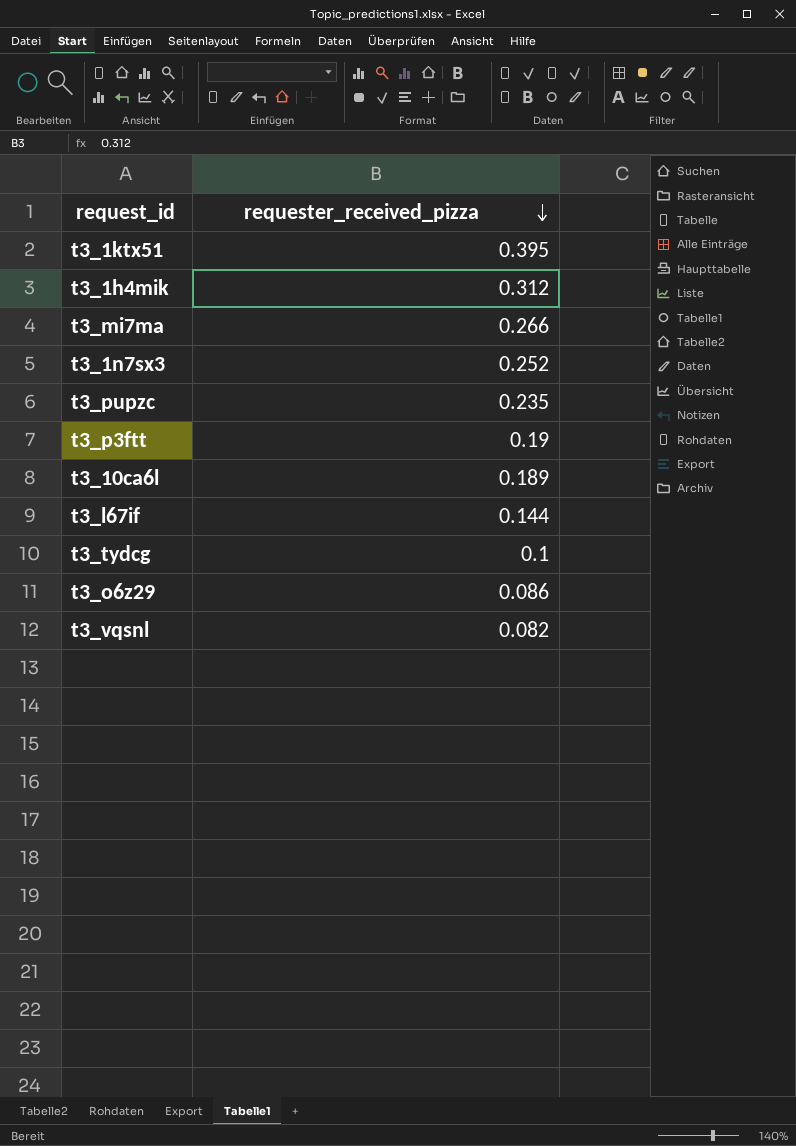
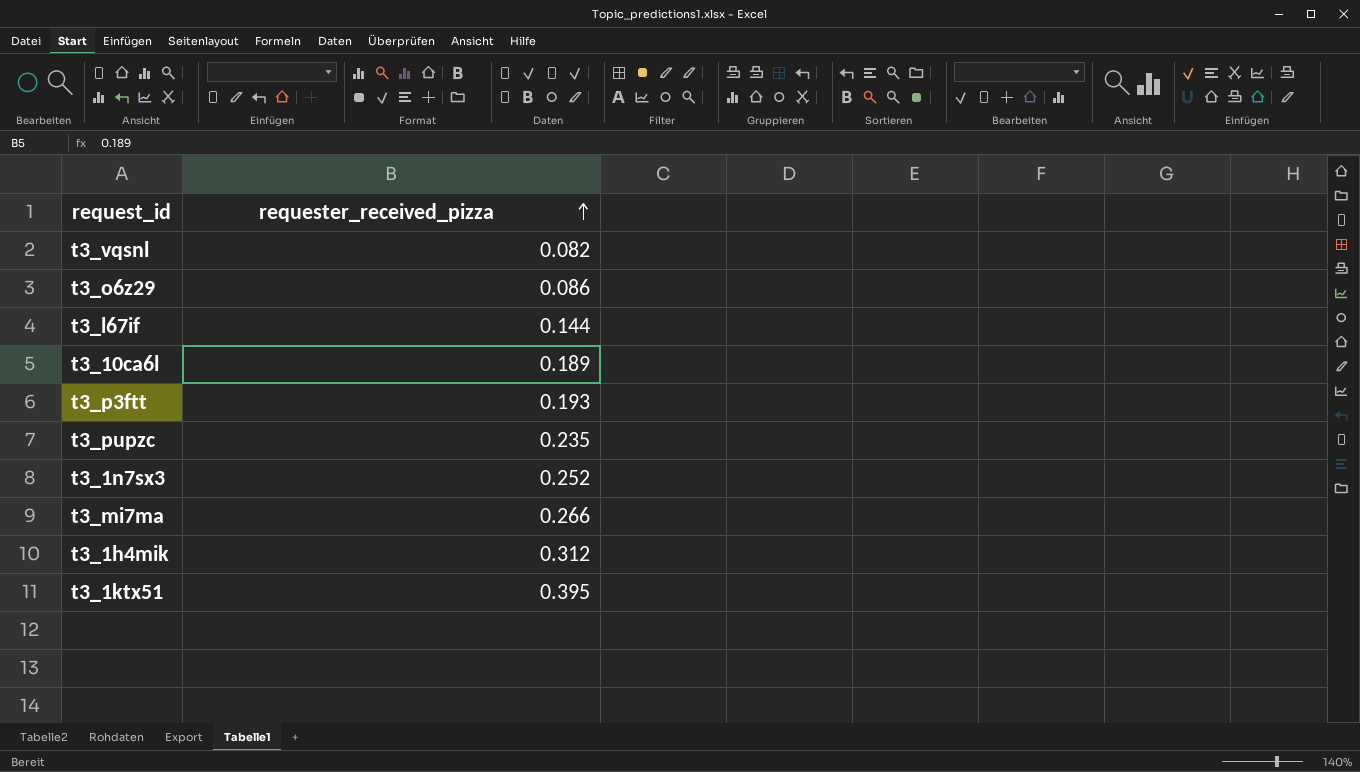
row order: requester_received_pizza descending -> requester_received_pizza ascending
row t3_tydcg: 0.1 -> none
t3_p3ftt | requester_received_pizza: 0.19 -> 0.193

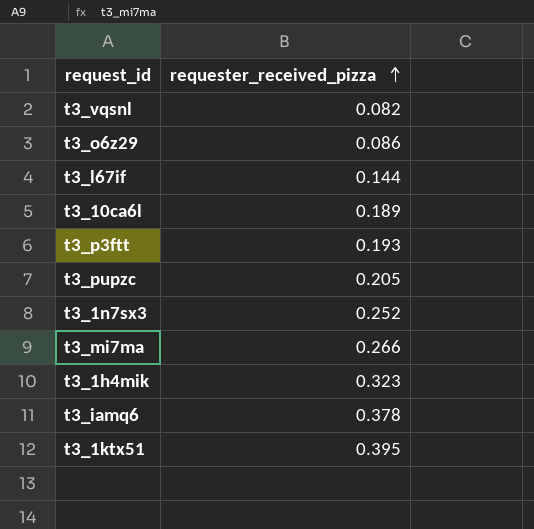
t3_pupzc | requester_received_pizza: 0.235 -> 0.205
t3_1h4mik | requester_received_pizza: 0.312 -> 0.323
row t3_iamq6: none -> 0.378

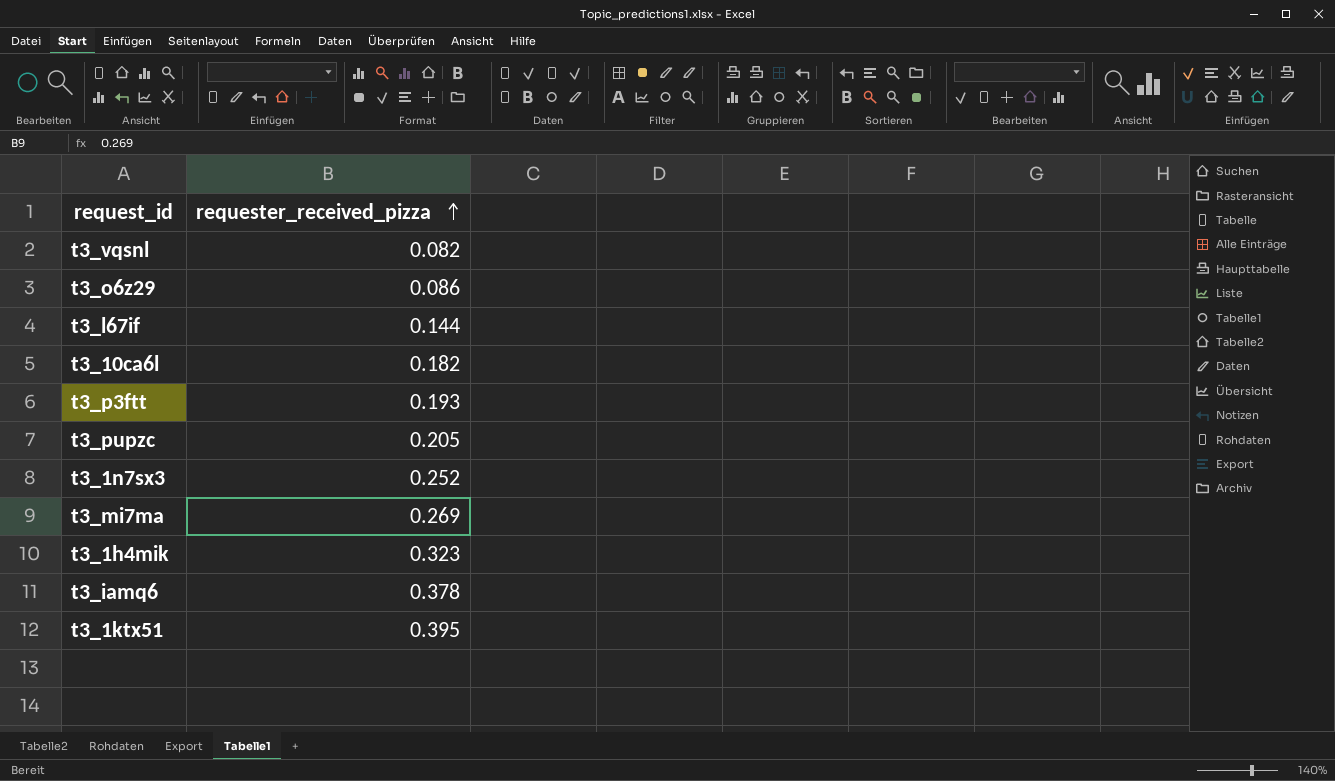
t3_10ca6l | requester_received_pizza: 0.189 -> 0.182
t3_mi7ma | requester_received_pizza: 0.266 -> 0.269

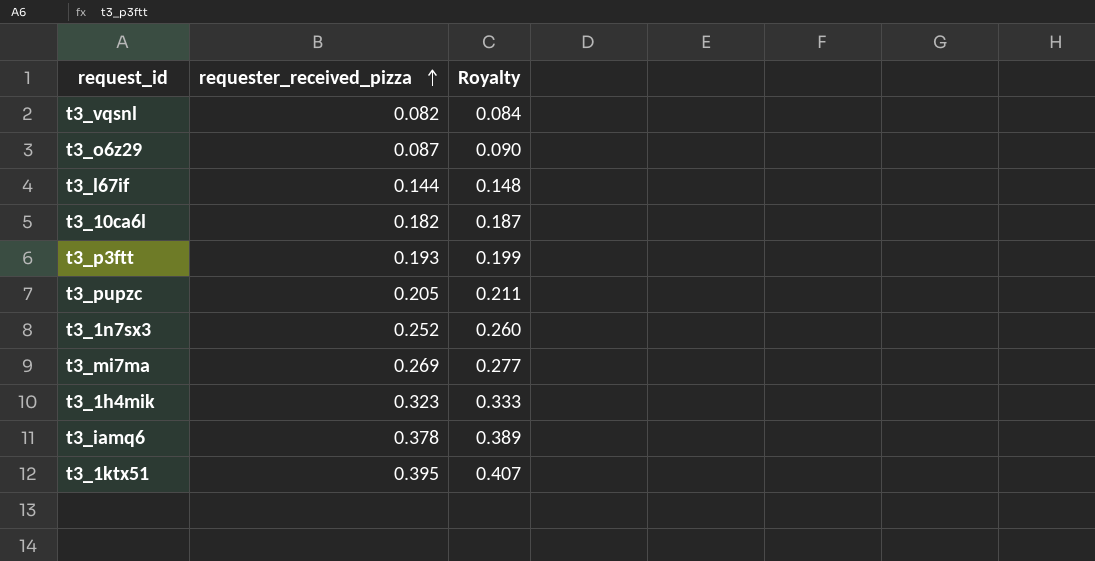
column Royalty | formula: none -> [requester_received_pizza] * 1.03
t3_o6z29 | requester_received_pizza: 0.086 -> 0.087

